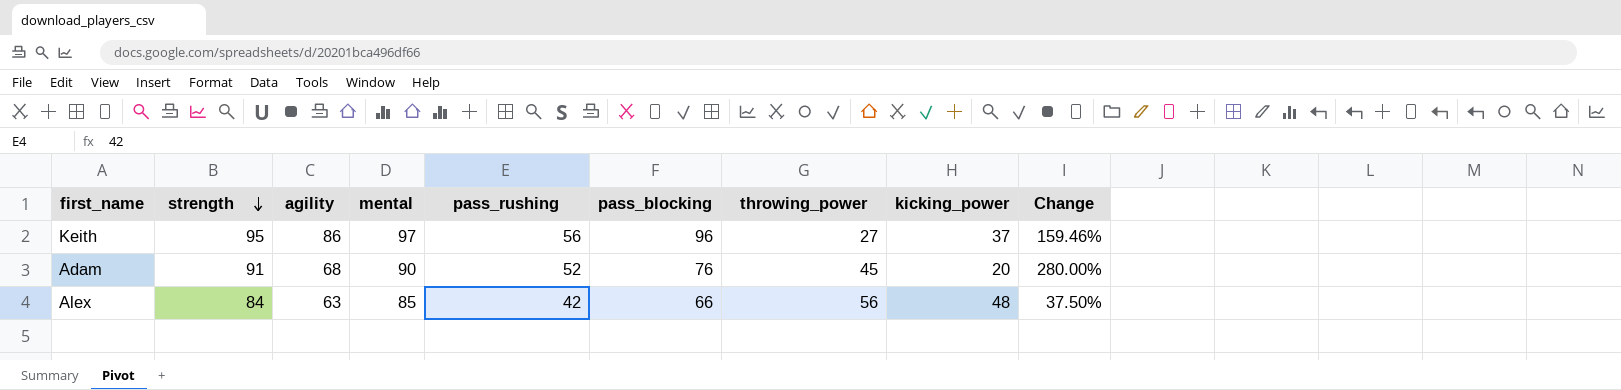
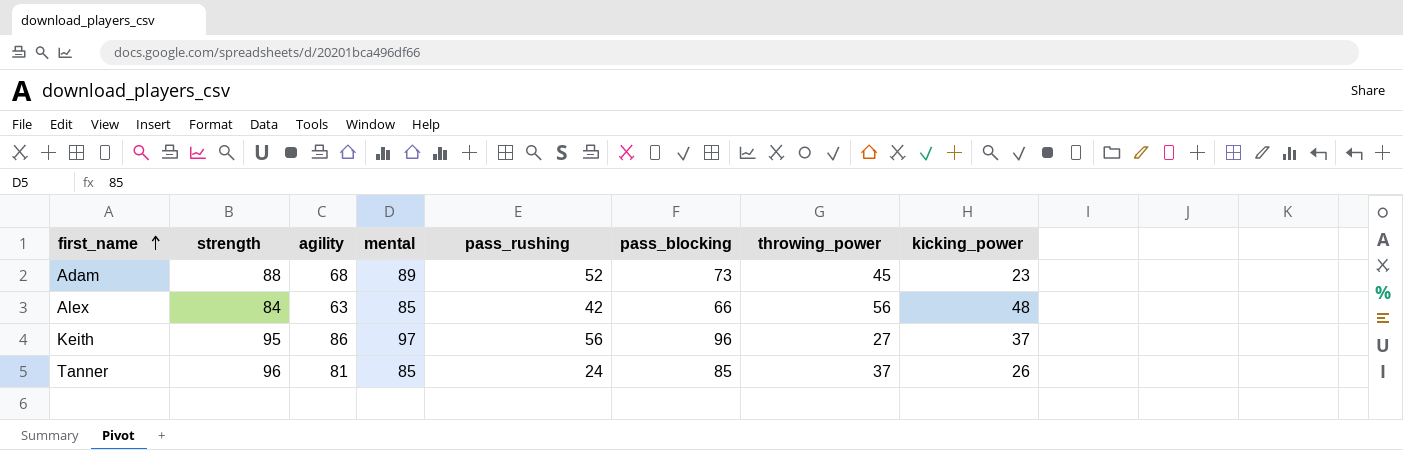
row order: strength descending -> first_name ascending
column Change | formula: ([pass_blocking] - [kicking_power]) / [kicking_power] -> none
Adam | strength: 91 -> 88
Adam | mental: 90 -> 89
Adam | pass_blocking: 76 -> 73
Adam | kicking_power: 20 -> 23
row Tanner: none -> 96 | 81 | 85 | 24 | 85 | 37 | 26

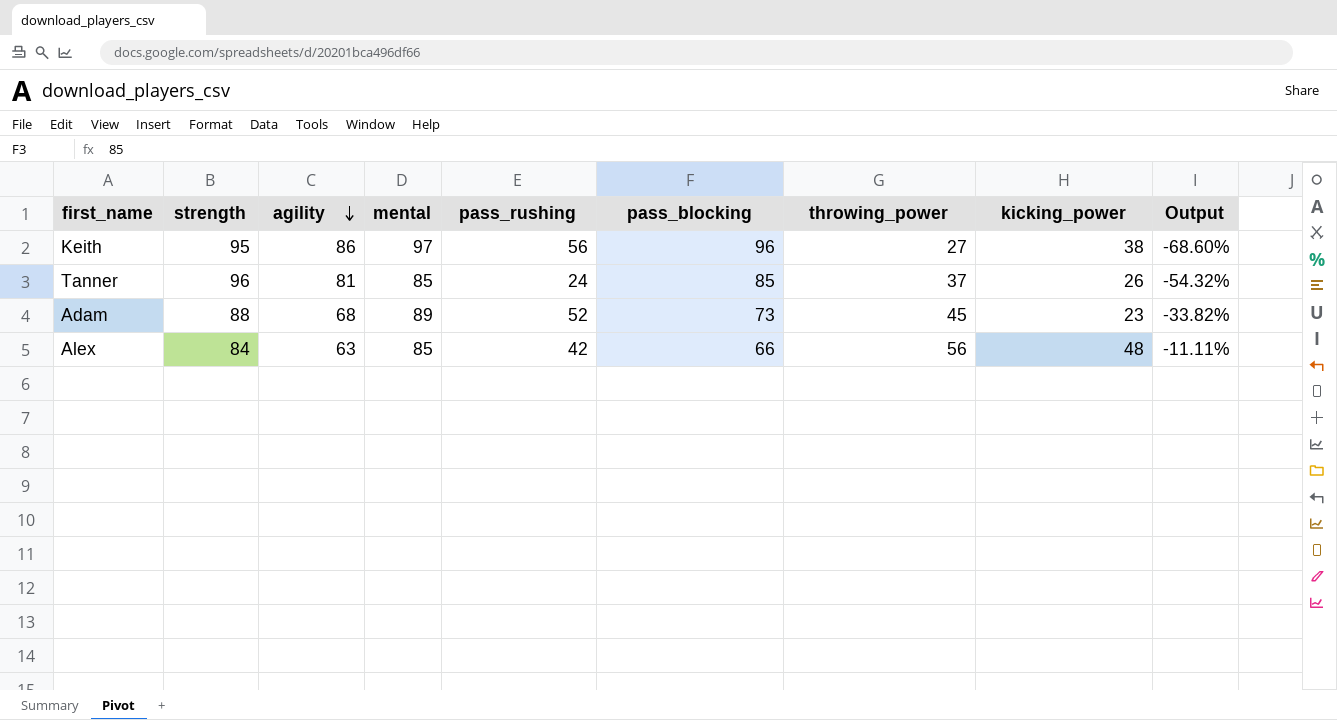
row order: first_name ascending -> agility descending
column Output | formula: none -> ([throwing_power] - [agility]) / [agility]
Keith | kicking_power: 37 -> 38

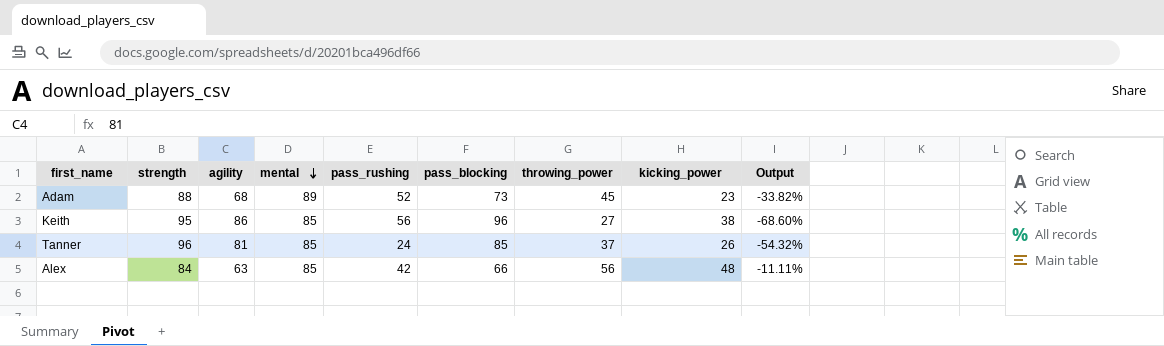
row order: agility descending -> mental descending
Keith | mental: 97 -> 85

